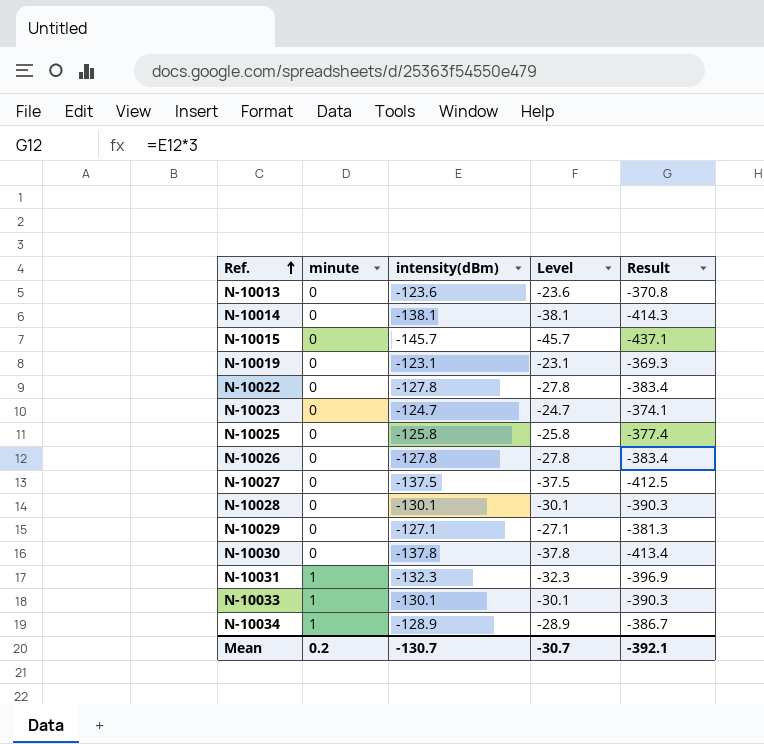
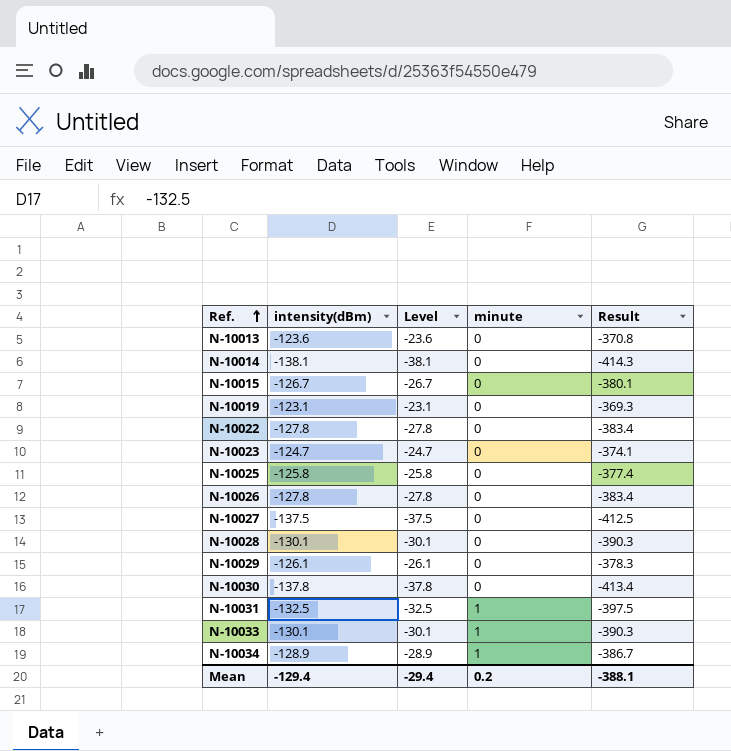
column minute | position: 2 -> 4
N-10015 | intensity(dBm): -145.7 -> -126.7
N-10015 | Level: -45.7 -> -26.7
N-10015 | Result: -437.1 -> -380.1
N-10029 | intensity(dBm): -127.1 -> -126.1
N-10029 | Level: -27.1 -> -26.1
N-10029 | Result: -381.3 -> -378.3
N-10031 | intensity(dBm): -132.3 -> -132.5
N-10031 | Level: -32.3 -> -32.5
N-10031 | Result: -396.9 -> -397.5
Mean | intensity(dBm): -130.7 -> -129.4
Mean | Level: -30.7 -> -29.4
Mean | Result: -392.1 -> -388.1

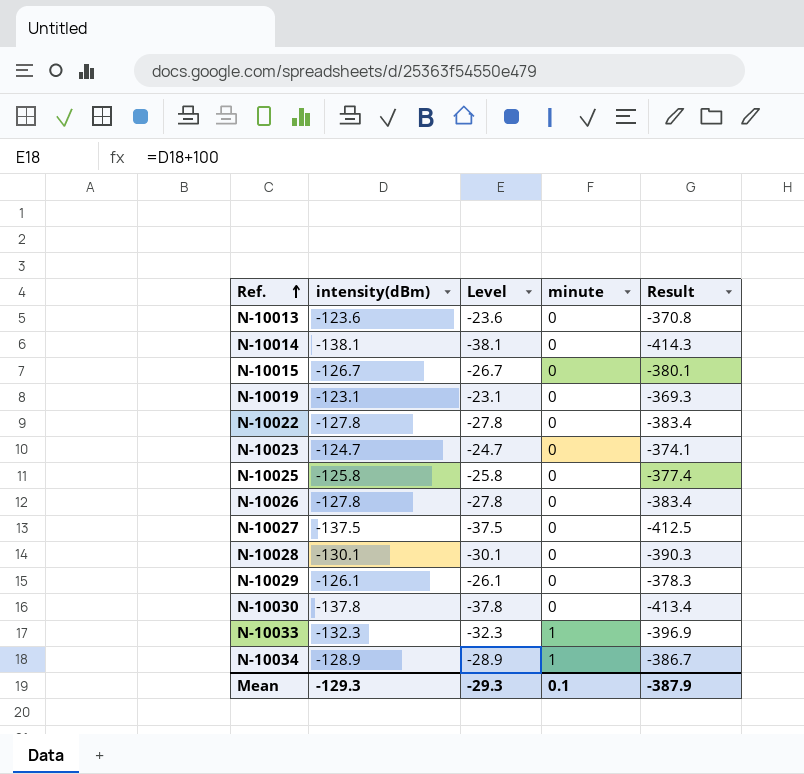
row N-10031: -132.5 | -32.5 | 1 | -397.5 -> none
N-10033 | intensity(dBm): -130.1 -> -132.3
N-10033 | Level: -30.1 -> -32.3
N-10033 | Result: -390.3 -> -396.9
Mean | intensity(dBm): -129.4 -> -129.3
Mean | Level: -29.4 -> -29.3
Mean | minute: 0.2 -> 0.1
Mean | Result: -388.1 -> -387.9

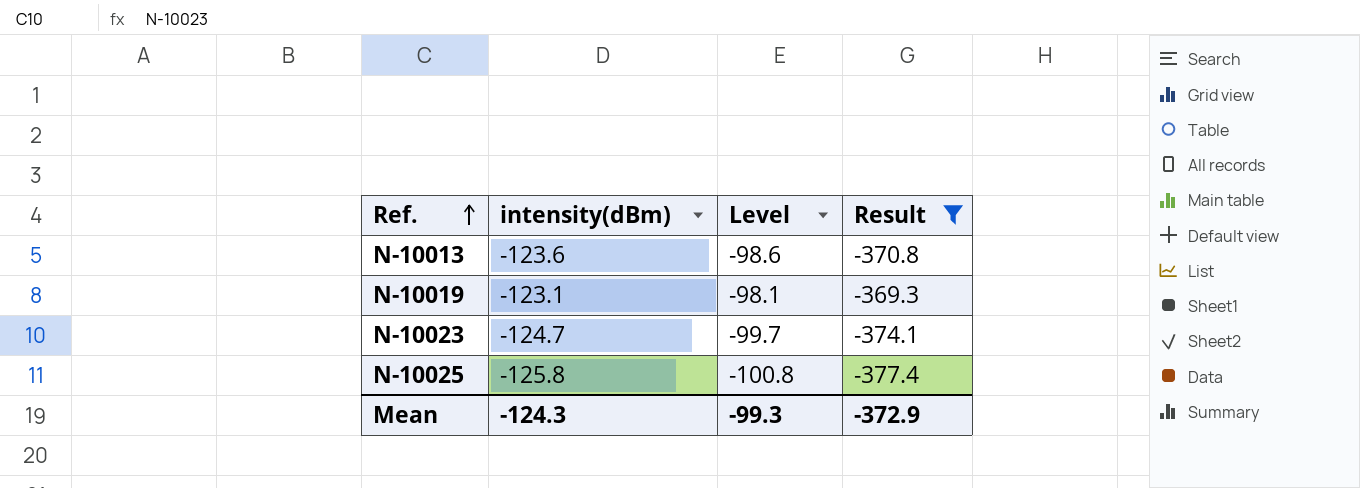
filter: none -> Result >= -377.4
column minute | position: 4 -> none
column Level | formula: [intensity(dBm)] + 100 -> [intensity(dBm)] + 25
Mean | intensity(dBm): -129.3 -> -124.3
Mean | Level: -29.3 -> -99.3
Mean | Result: -387.9 -> -372.9

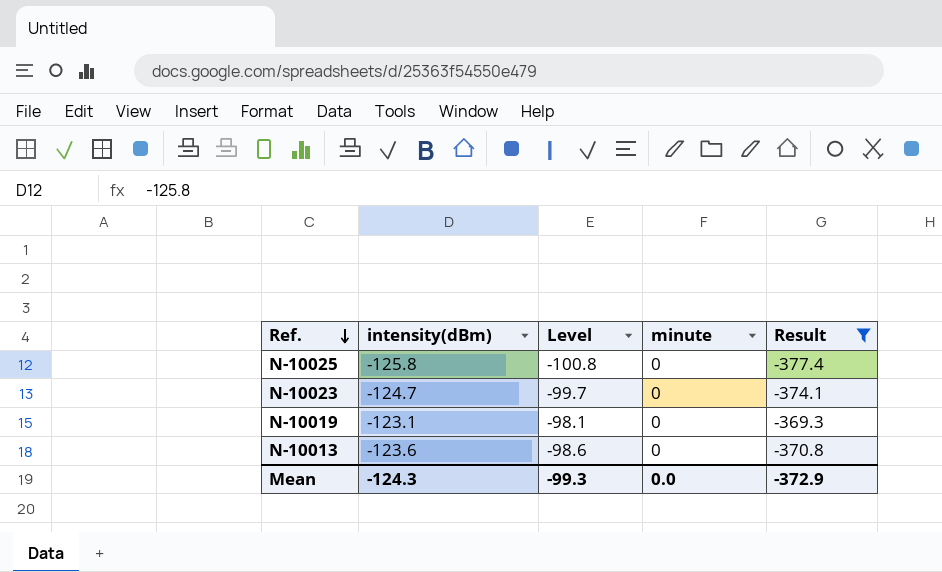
row order: Ref. ascending -> Ref. descending
column minute | position: none -> 4

